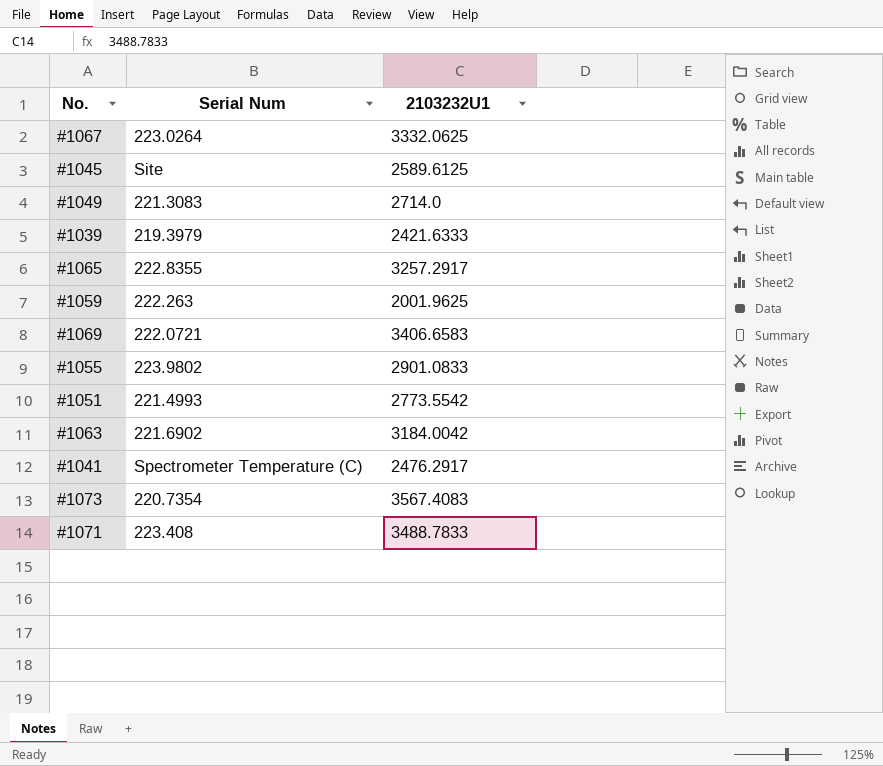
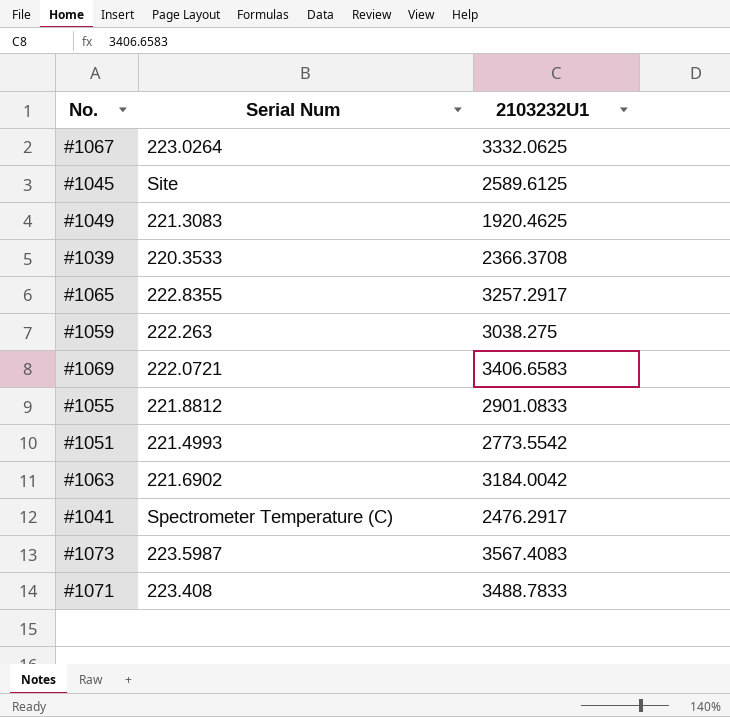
#1049 | 2103232U1: 2714.0 -> 1920.4625
#1039 | Serial Num: 219.3979 -> 220.3533
#1039 | 2103232U1: 2421.6333 -> 2366.3708
#1059 | 2103232U1: 2001.9625 -> 3038.275
#1055 | Serial Num: 223.9802 -> 221.8812
#1073 | Serial Num: 220.7354 -> 223.5987

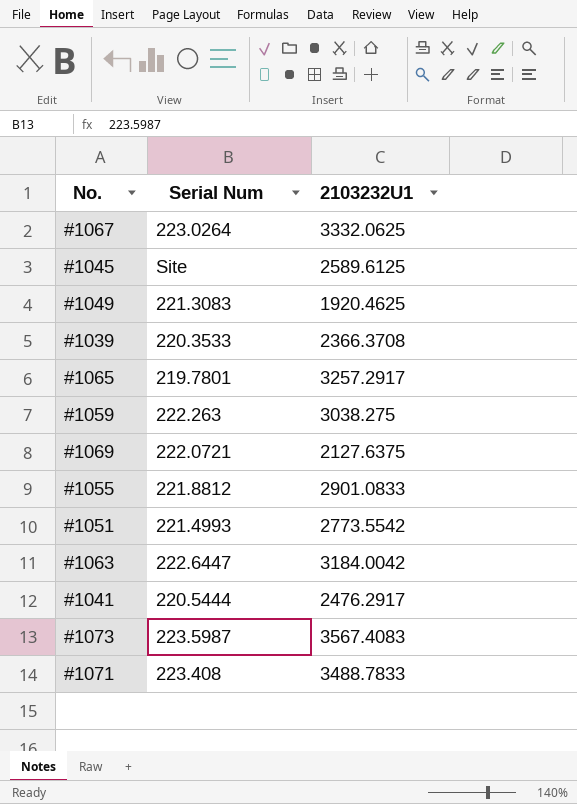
#1065 | Serial Num: 222.8355 -> 219.7801
#1069 | 2103232U1: 3406.6583 -> 2127.6375
#1063 | Serial Num: 221.6902 -> 222.6447
#1041 | Serial Num: Spectrometer Temperature (C) -> 220.5444

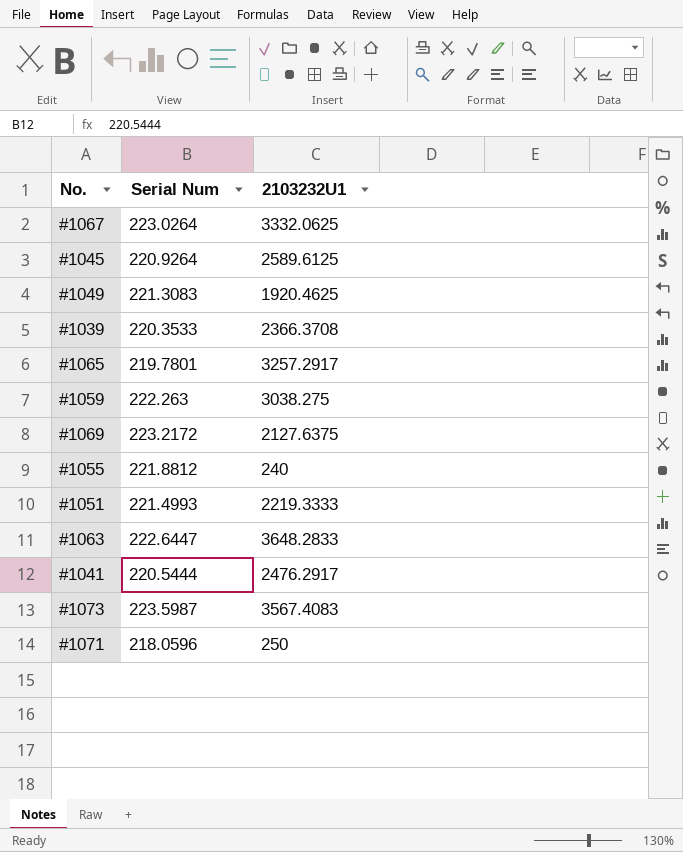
#1045 | Serial Num: Site -> 220.9264
#1069 | Serial Num: 222.0721 -> 223.2172
#1055 | 2103232U1: 2901.0833 -> 240
#1051 | 2103232U1: 2773.5542 -> 2219.3333
#1063 | 2103232U1: 3184.0042 -> 3648.2833
#1071 | Serial Num: 223.408 -> 218.0596
#1071 | 2103232U1: 3488.7833 -> 250

